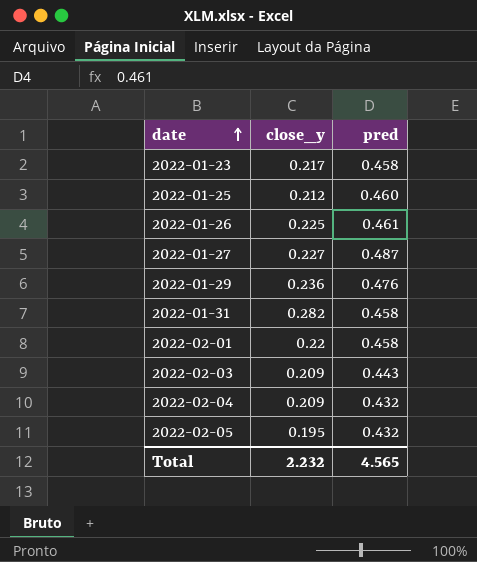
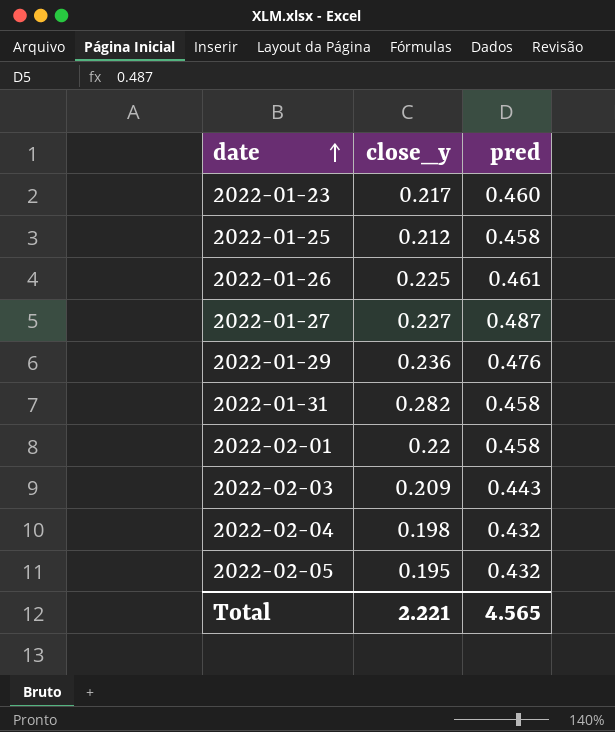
2022-01-23 | pred: 0.458 -> 0.460
2022-01-25 | pred: 0.460 -> 0.458
2022-02-04 | close_y: 0.209 -> 0.198
Total | close_y: 2.232 -> 2.221

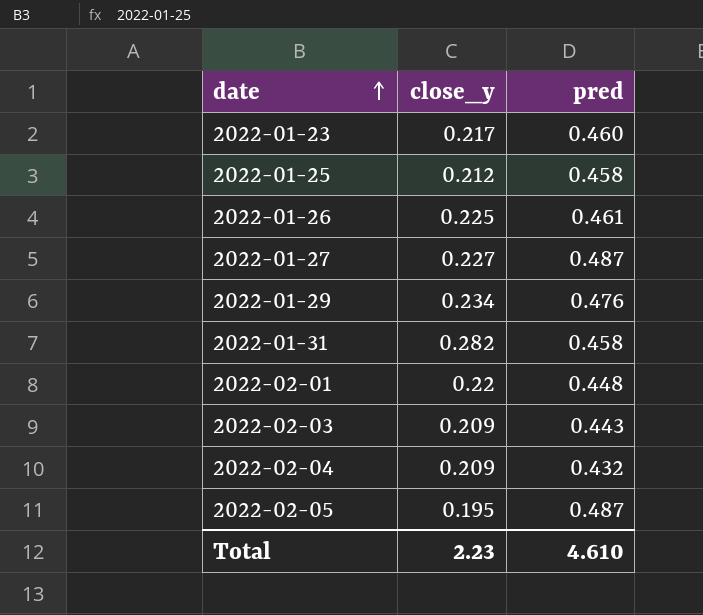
2022-01-29 | close_y: 0.236 -> 0.234
2022-02-01 | pred: 0.458 -> 0.448
2022-02-04 | close_y: 0.198 -> 0.209
2022-02-05 | pred: 0.432 -> 0.487
Total | close_y: 2.221 -> 2.23
Total | pred: 4.565 -> 4.610

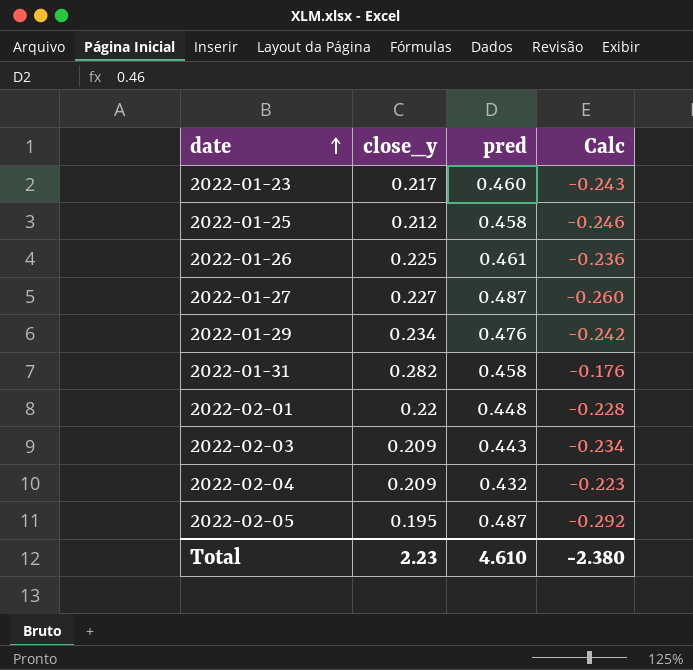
column Calc | formula: none -> [close_y] - [pred]

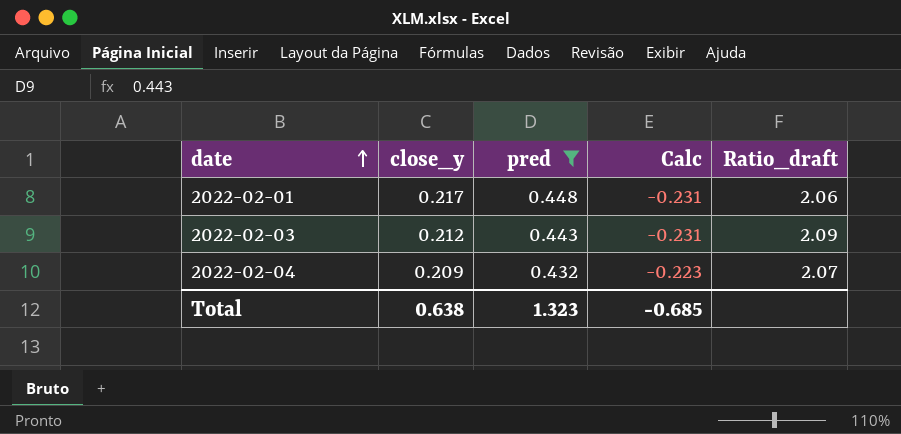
filter: none -> pred <= 0.448
column Ratio_draft | formula: none -> [pred] / [close_y]
2022-02-01 | close_y: 0.22 -> 0.217
2022-02-01 | Calc: -0.228 -> -0.231
2022-02-03 | close_y: 0.209 -> 0.212
2022-02-03 | Calc: -0.234 -> -0.231
Total | close_y: 2.23 -> 0.638
Total | pred: 4.610 -> 1.323
Total | Calc: -2.380 -> -0.685

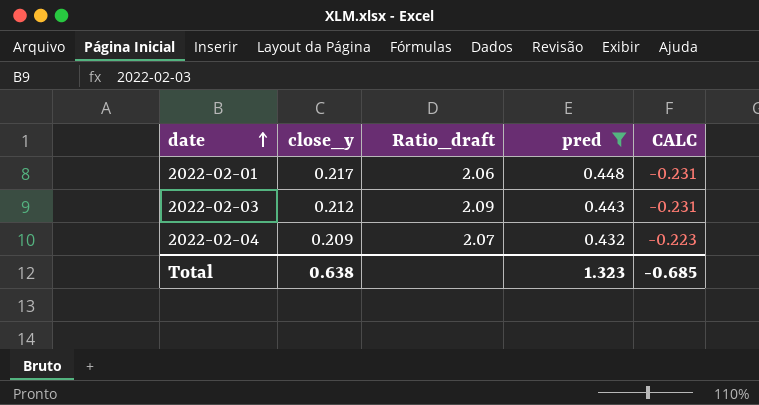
column Ratio_draft | position: 5 -> 3
column name: Calc -> CALC

